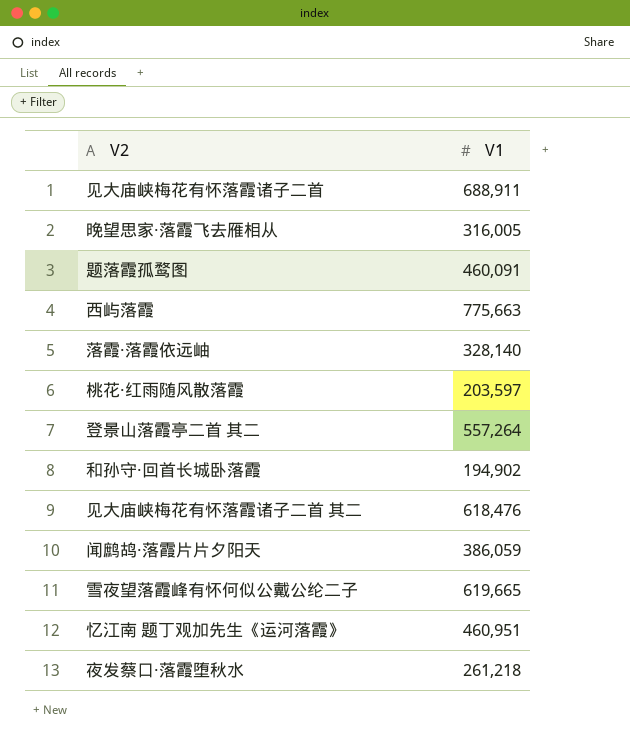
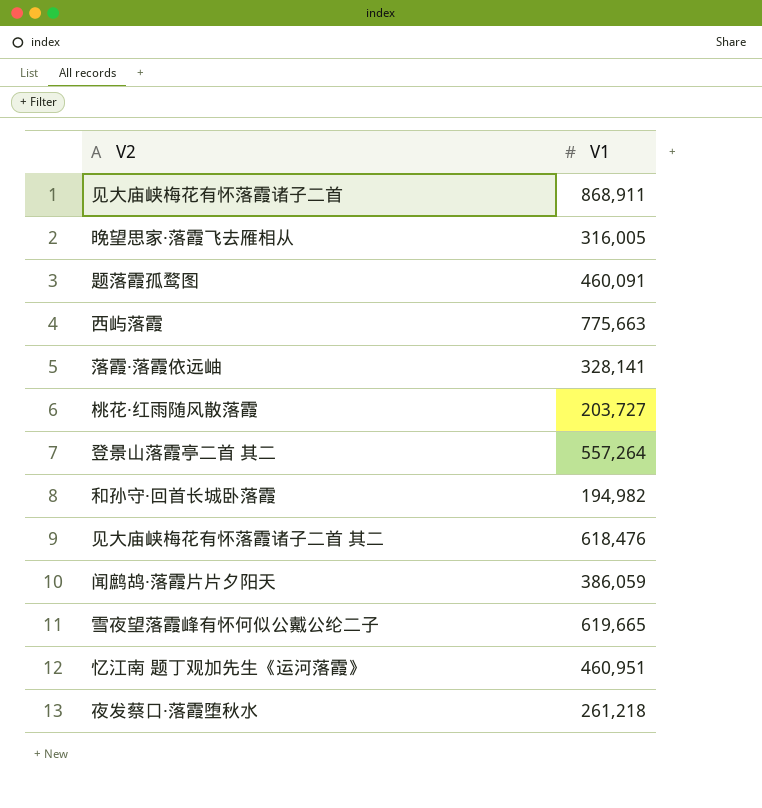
见大庙峡梅花有怀落霞诸子二首 | V1: 688,911 -> 868,911
落霞·落霞依远岫 | V1: 328,140 -> 328,141
桃花·红雨随风散落霞 | V1: 203,597 -> 203,727
和孙守·回首长城卧落霞 | V1: 194,902 -> 194,982

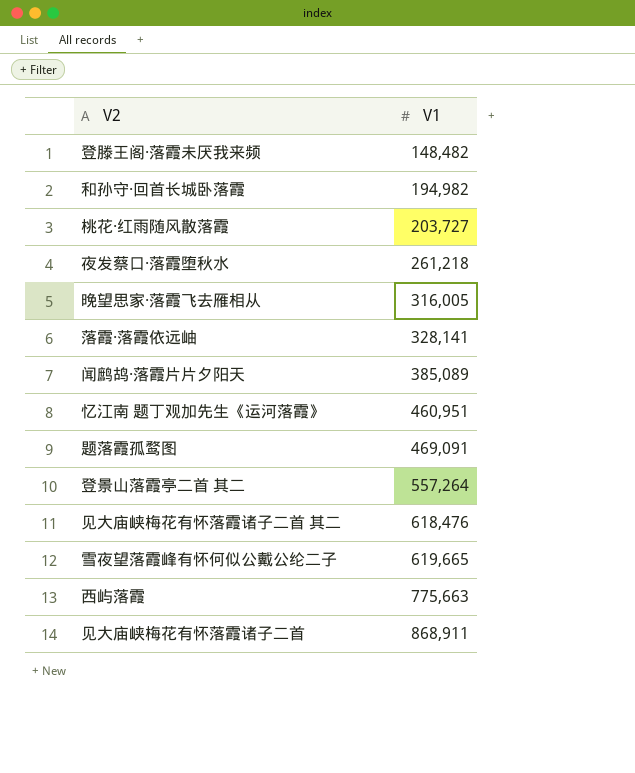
row order: none -> V1 ascending
row 登滕王阁·落霞未厌我来频: none -> 148,482
闻鹧鸪·落霞片片夕阳天 | V1: 386,059 -> 385,089
题落霞孤鹜图 | V1: 460,091 -> 469,091

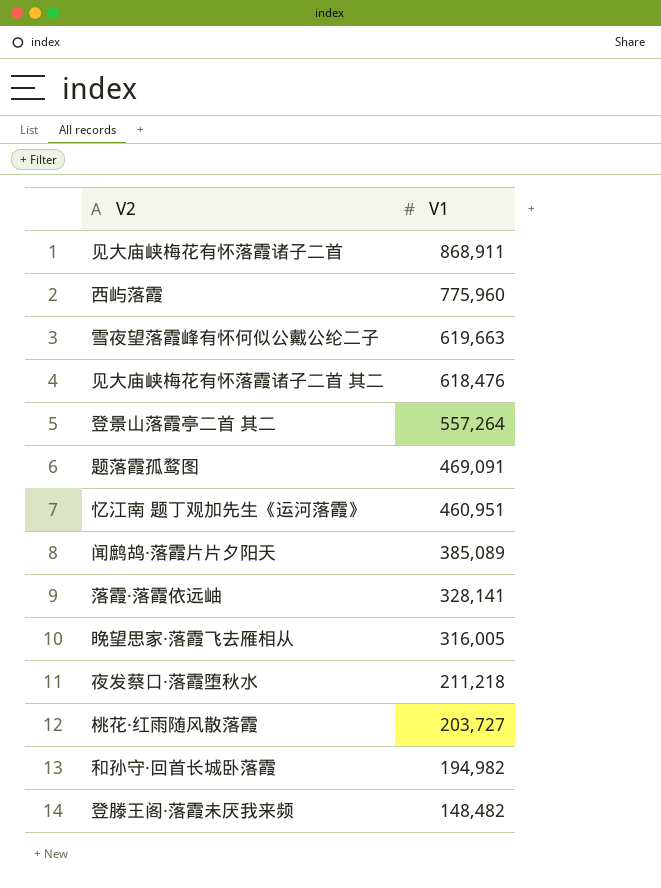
row order: V1 ascending -> V1 descending
西屿落霞 | V1: 775,663 -> 775,960
雪夜望落霞峰有怀何似公戴公纶二子 | V1: 619,665 -> 619,663
夜发蔡口·落霞堕秋水 | V1: 261,218 -> 211,218

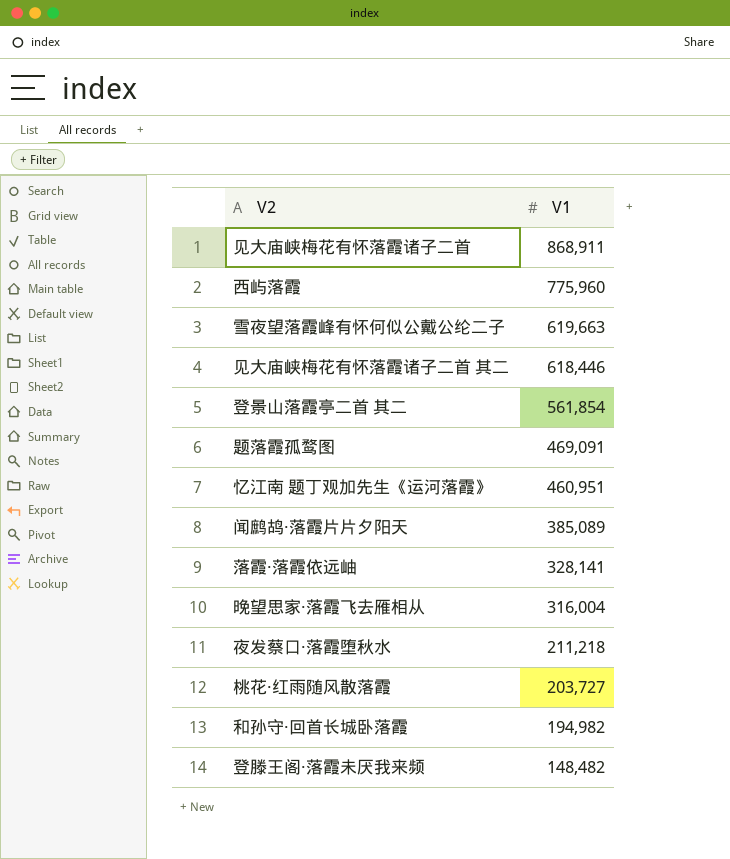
见大庙峡梅花有怀落霞诸子二首 其二 | V1: 618,476 -> 618,446
登景山落霞亭二首 其二 | V1: 557,264 -> 561,854
晚望思家·落霞飞去雁相从 | V1: 316,005 -> 316,004

